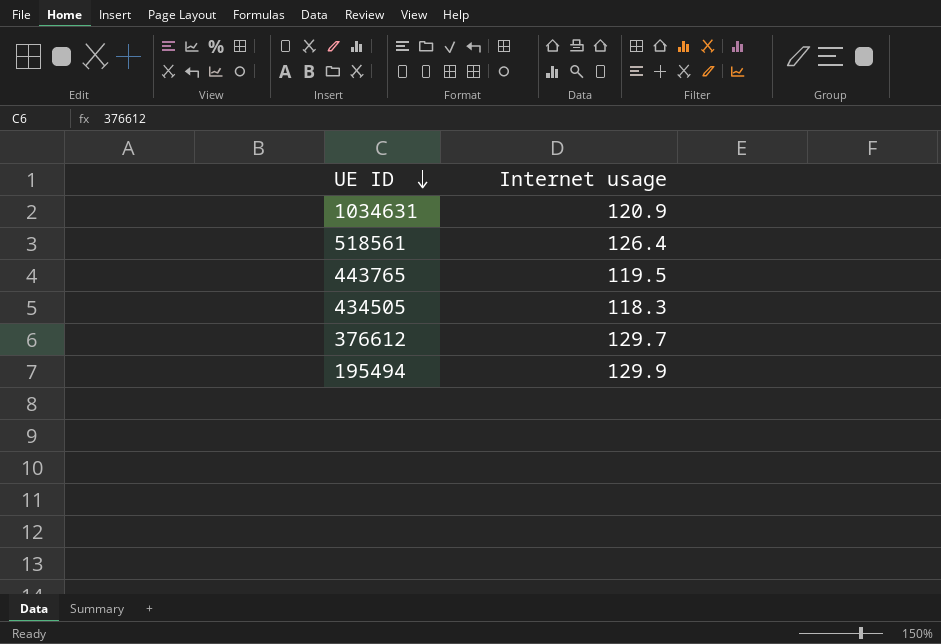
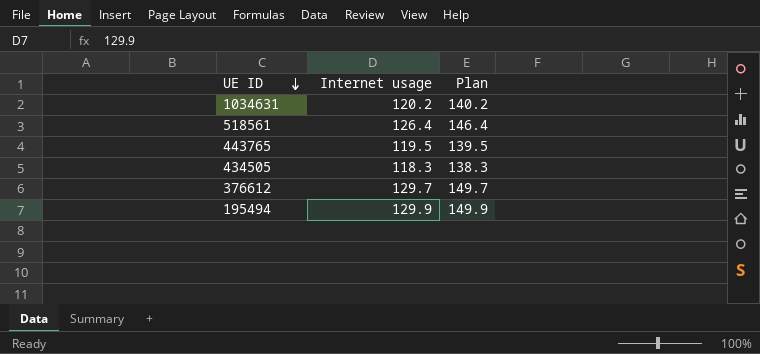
column Plan | formula: none -> [Internet usage] + 20
1034631 | Internet usage: 120.9 -> 120.2

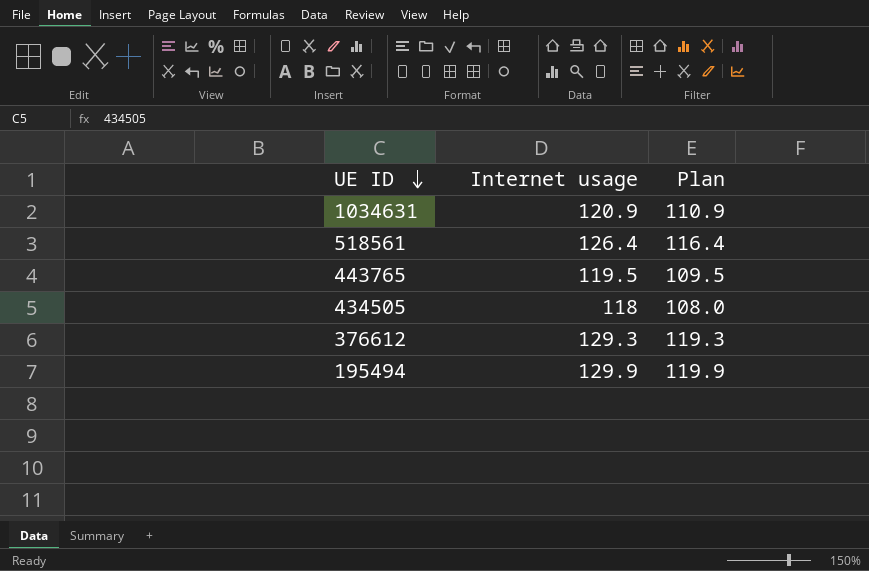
column Plan | formula: [Internet usage] + 20 -> [Internet usage] - 10
1034631 | Internet usage: 120.2 -> 120.9
434505 | Internet usage: 118.3 -> 118
376612 | Internet usage: 129.7 -> 129.3

